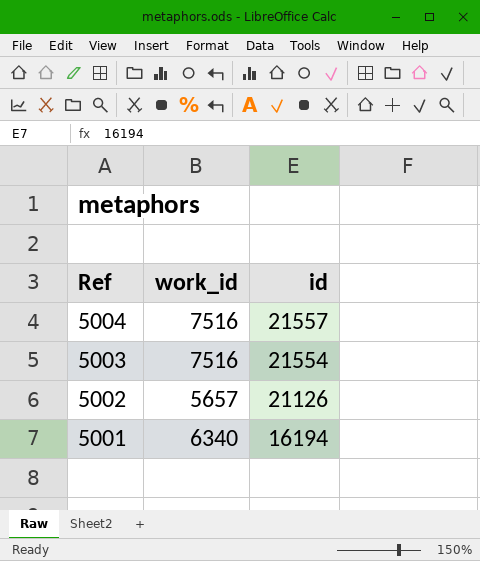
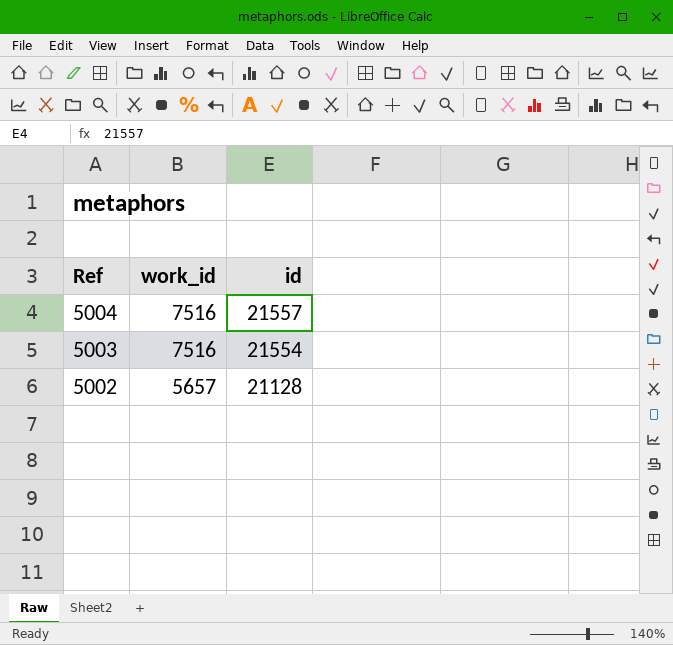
row 5001: 6340 | 16194 -> none
5002 | id: 21126 -> 21128

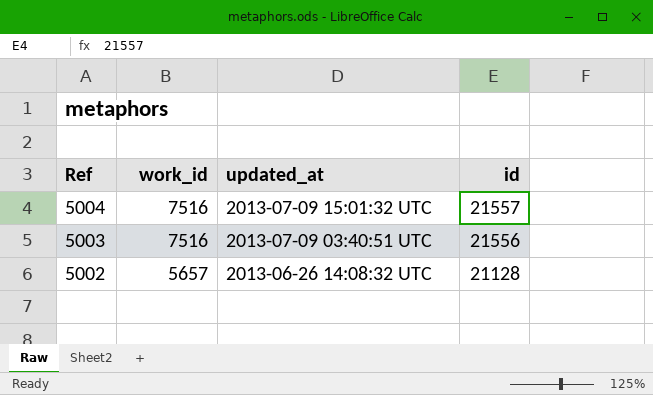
column updated_at | position: none -> 3
5003 | id: 21554 -> 21556

